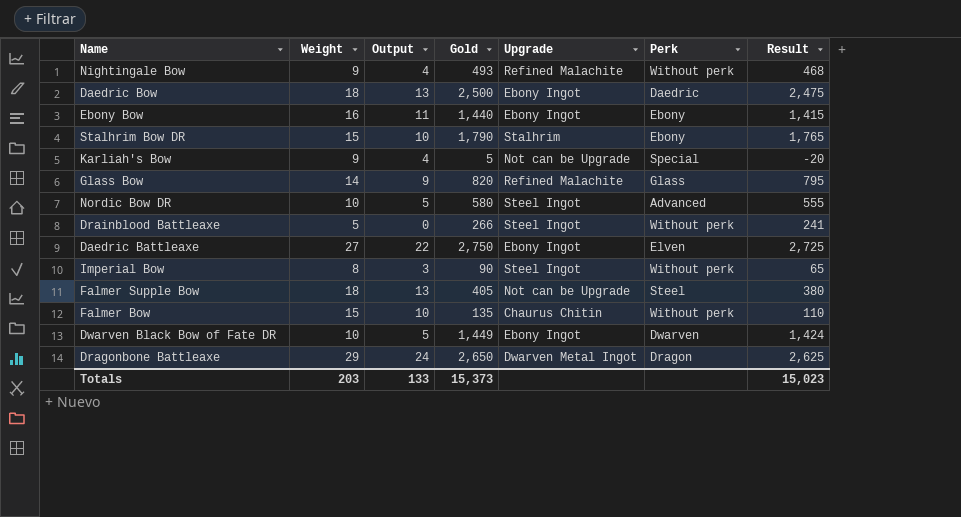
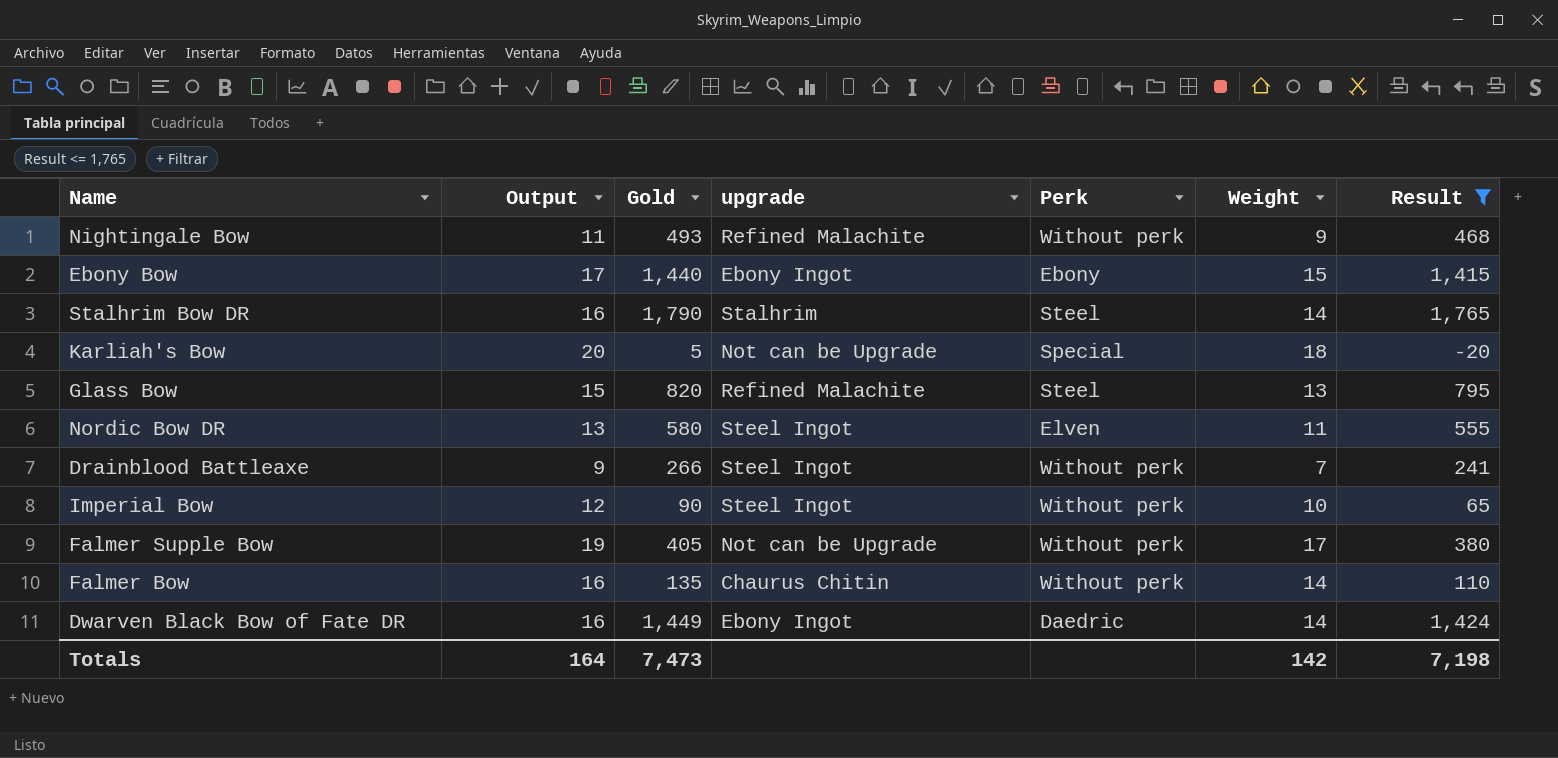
filter: none -> Result <= 1,765
column Output | formula: [Weight] - 5 -> [Weight] + 2
column name: Upgrade -> upgrade
column Weight | position: 2 -> 6
Ebony Bow | Weight: 16 -> 15
Stalhrim Bow DR | Perk: Ebony -> Steel
Stalhrim Bow DR | Weight: 15 -> 14
Karliah's Bow | Weight: 9 -> 18
Glass Bow | Perk: Glass -> Steel
Glass Bow | Weight: 14 -> 13
Nordic Bow DR | Perk: Advanced -> Elven
Nordic Bow DR | Weight: 10 -> 11
Drainblood Battleaxe | Weight: 5 -> 7
Imperial Bow | Weight: 8 -> 10
Falmer Supple Bow | Perk: Steel -> Without perk
Falmer Supple Bow | Weight: 18 -> 17
Falmer Bow | Weight: 15 -> 14
Dwarven Black Bow of Fate DR | Perk: Dwarven -> Daedric
Dwarven Black Bow of Fate DR | Weight: 10 -> 14
Totals | Output: 133 -> 164
Totals | Gold: 15,373 -> 7,473
Totals | Weight: 203 -> 142
Totals | Result: 15,023 -> 7,198

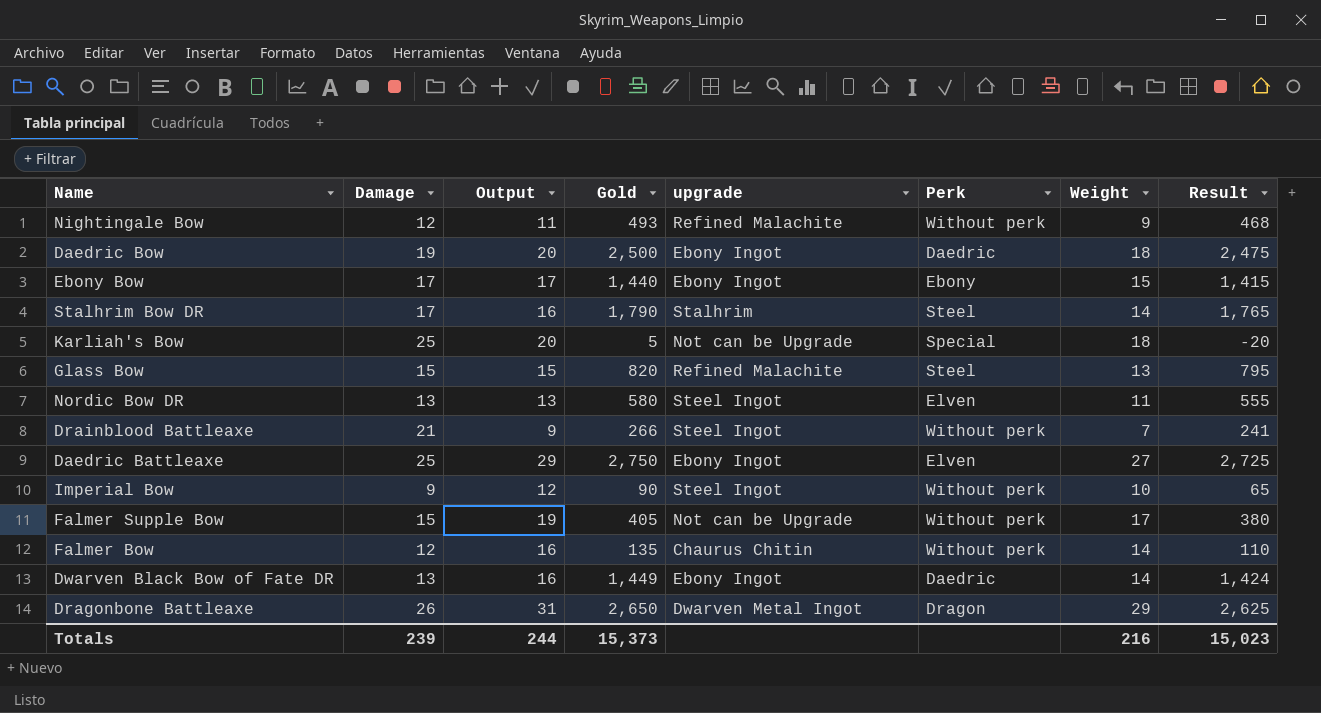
filter: Result <= 1,765 -> none
column Damage | position: none -> 2
Totals | Output: 164 -> 244
Totals | Gold: 7,473 -> 15,373
Totals | Weight: 142 -> 216
Totals | Result: 7,198 -> 15,023

